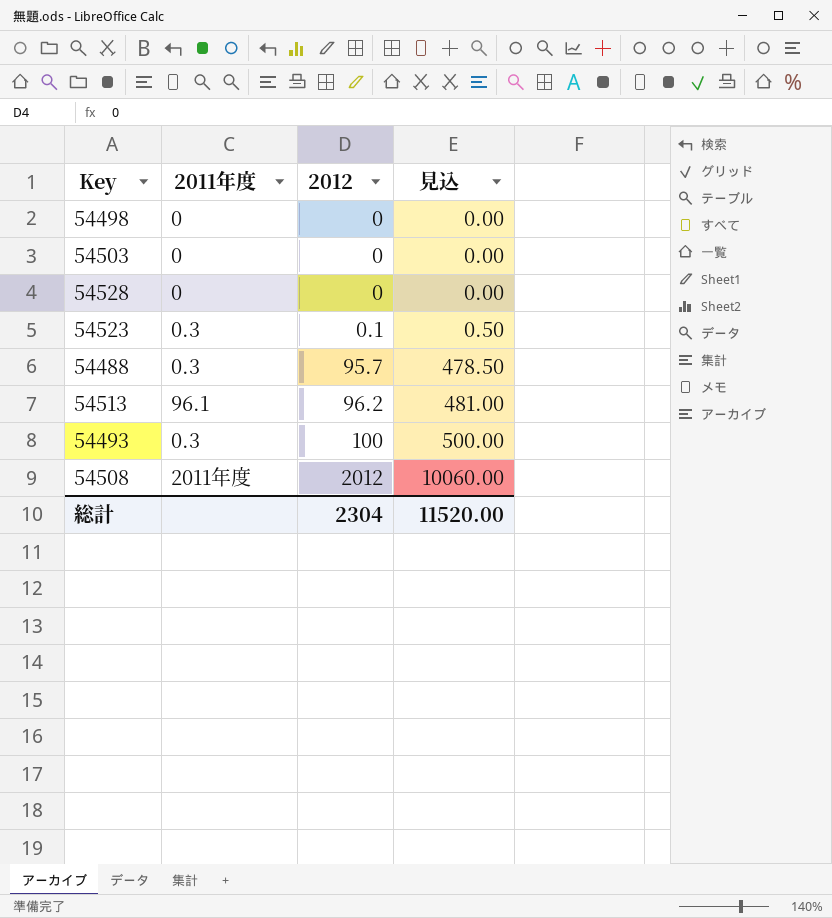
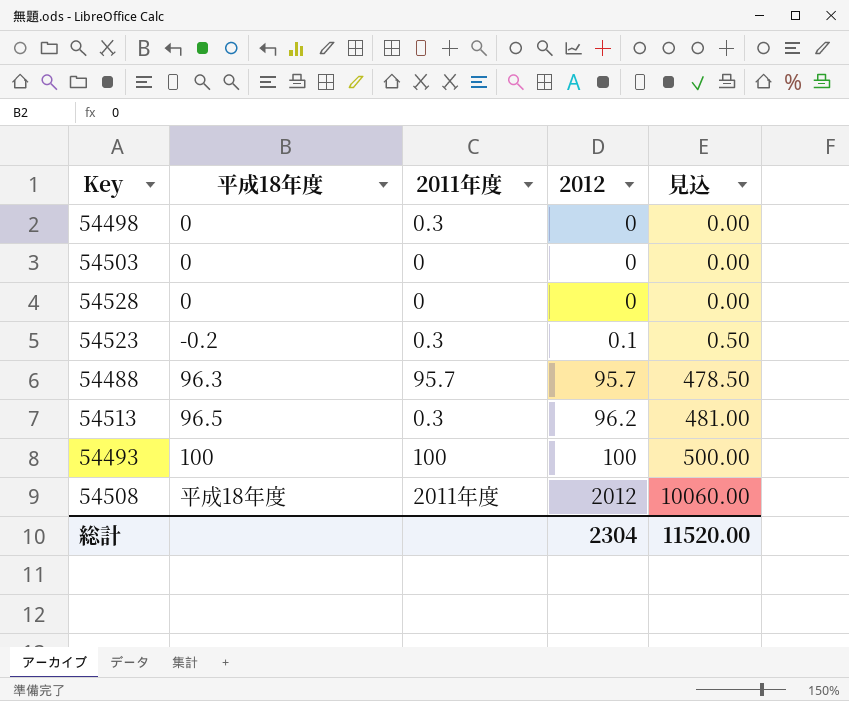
column 平成18年度 | position: none -> 2
54498 | 2011年度: 0 -> 0.3
54488 | 2011年度: 0.3 -> 95.7
54513 | 2011年度: 96.1 -> 0.3
54493 | 2011年度: 0.3 -> 100

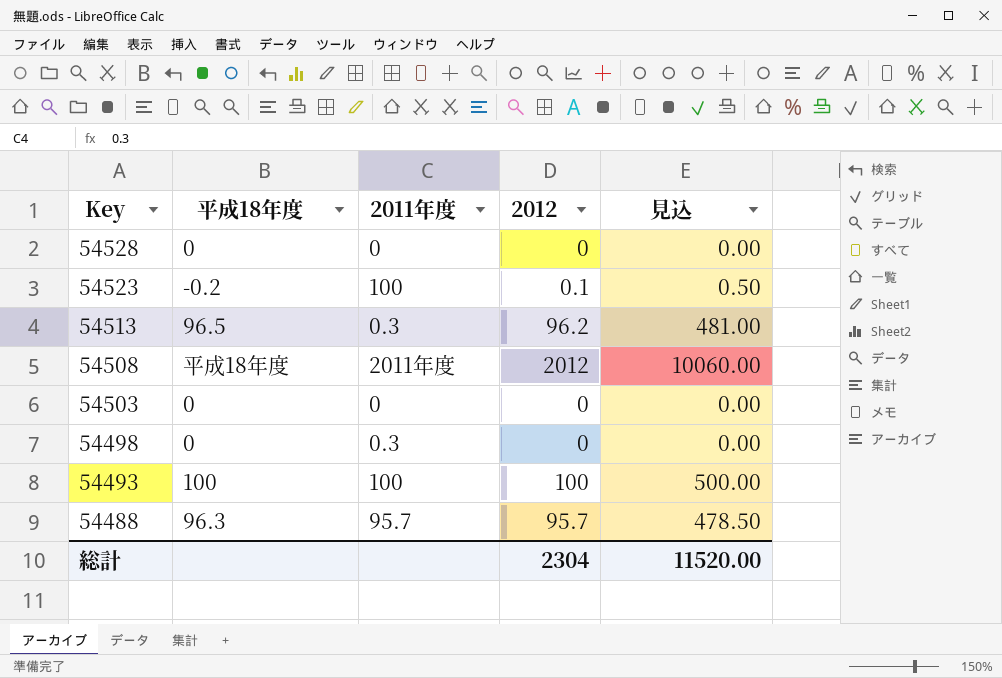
row order: 2012 ascending -> Key descending
54523 | 2011年度: 0.3 -> 100

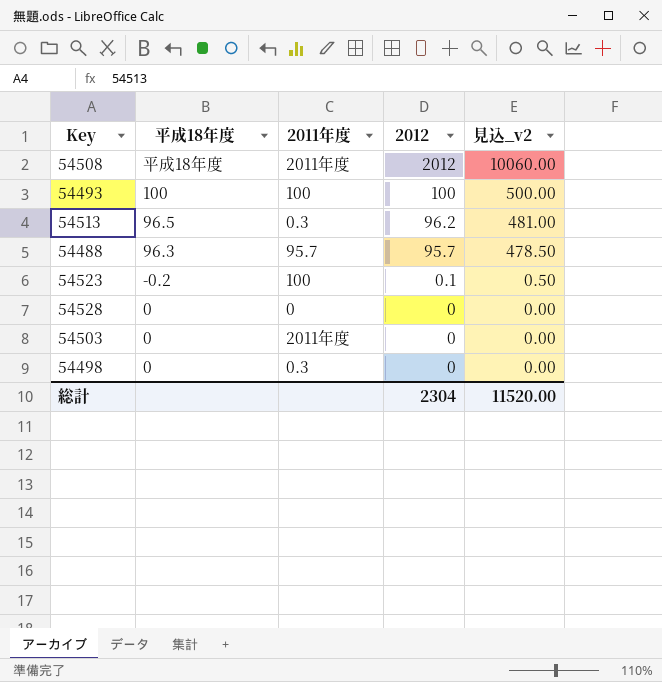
row order: Key descending -> 2012 descending
column name: 見込 -> 見込_v2
54503 | 2011年度: 0 -> 2011年度

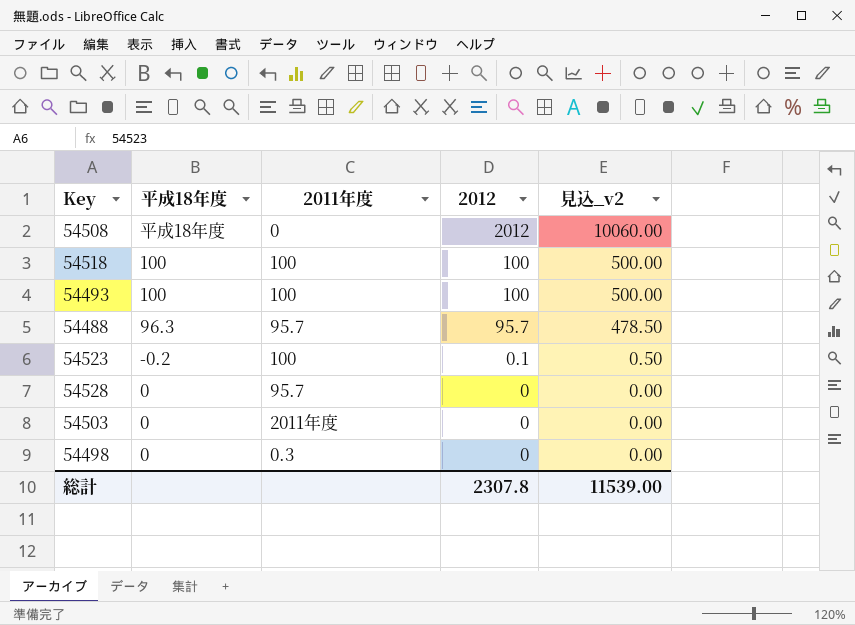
row 54513: 96.5 | 0.3 | 96.2 | 481.00 -> none
54508 | 2011年度: 2011年度 -> 0
row 54518: none -> 100 | 100 | 100 | 500.00
54528 | 2011年度: 0 -> 95.7
総計 | 2012: 2304 -> 2307.8
総計 | 見込_v2: 11520.00 -> 11539.00

